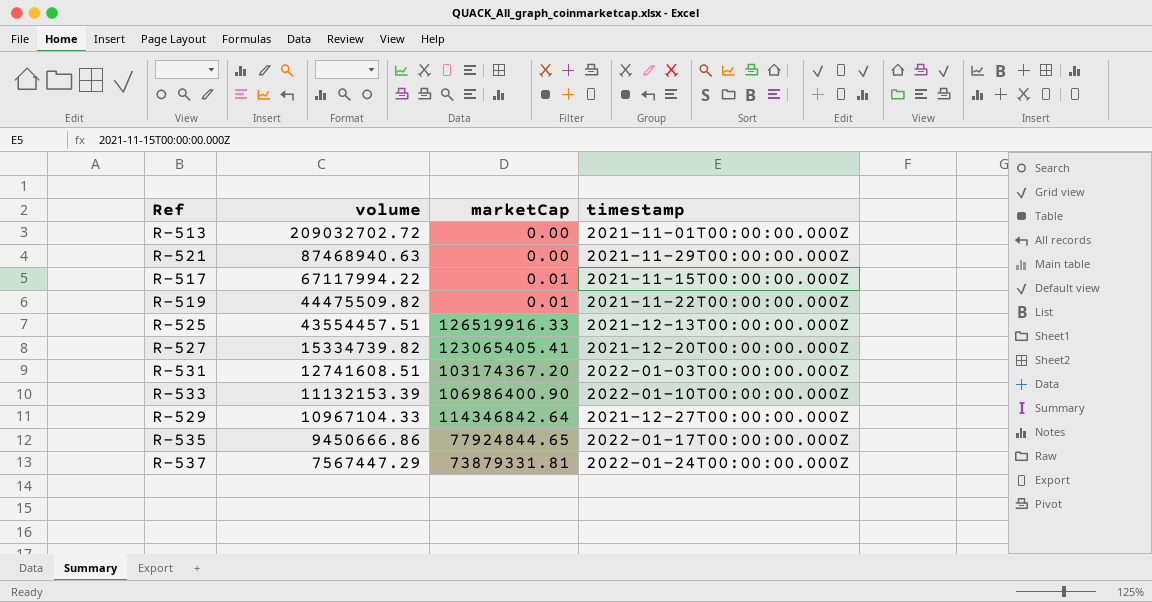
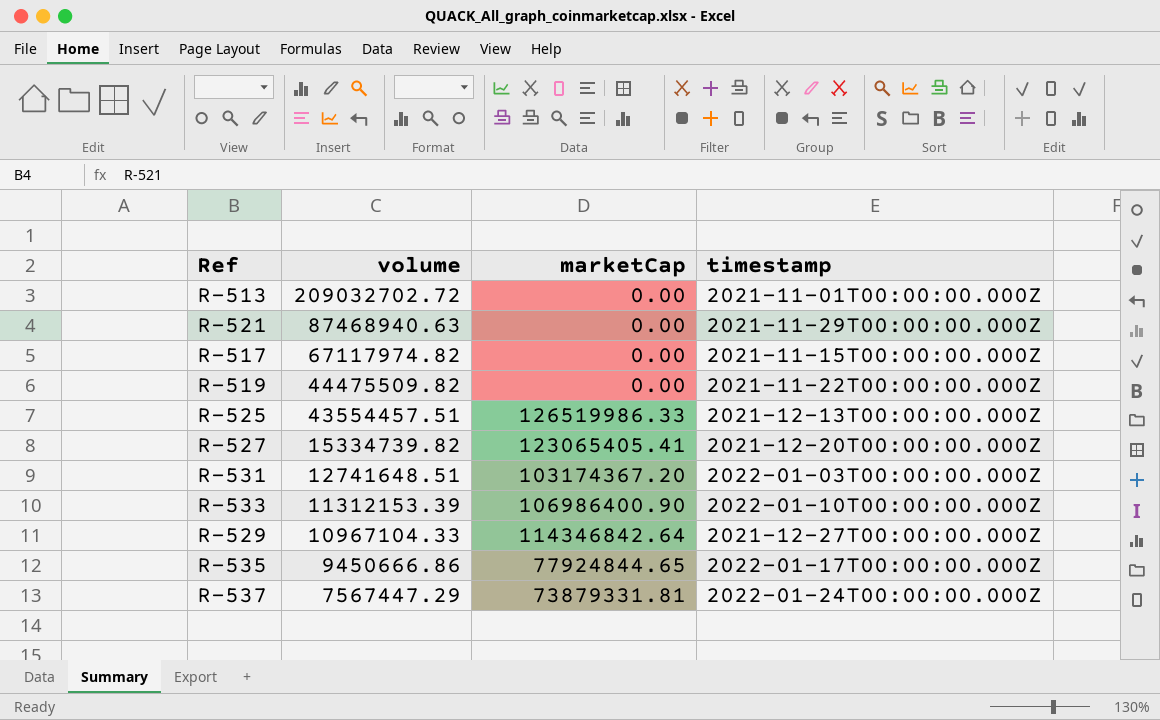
R-517 | volume: 67117994.22 -> 67117974.82
R-517 | marketCap: 0.01 -> 0.00
R-519 | marketCap: 0.01 -> 0.00
R-525 | marketCap: 126519916.33 -> 126519986.33
R-531 | volume: 12741608.51 -> 12741648.51
R-533 | volume: 11132153.39 -> 11312153.39

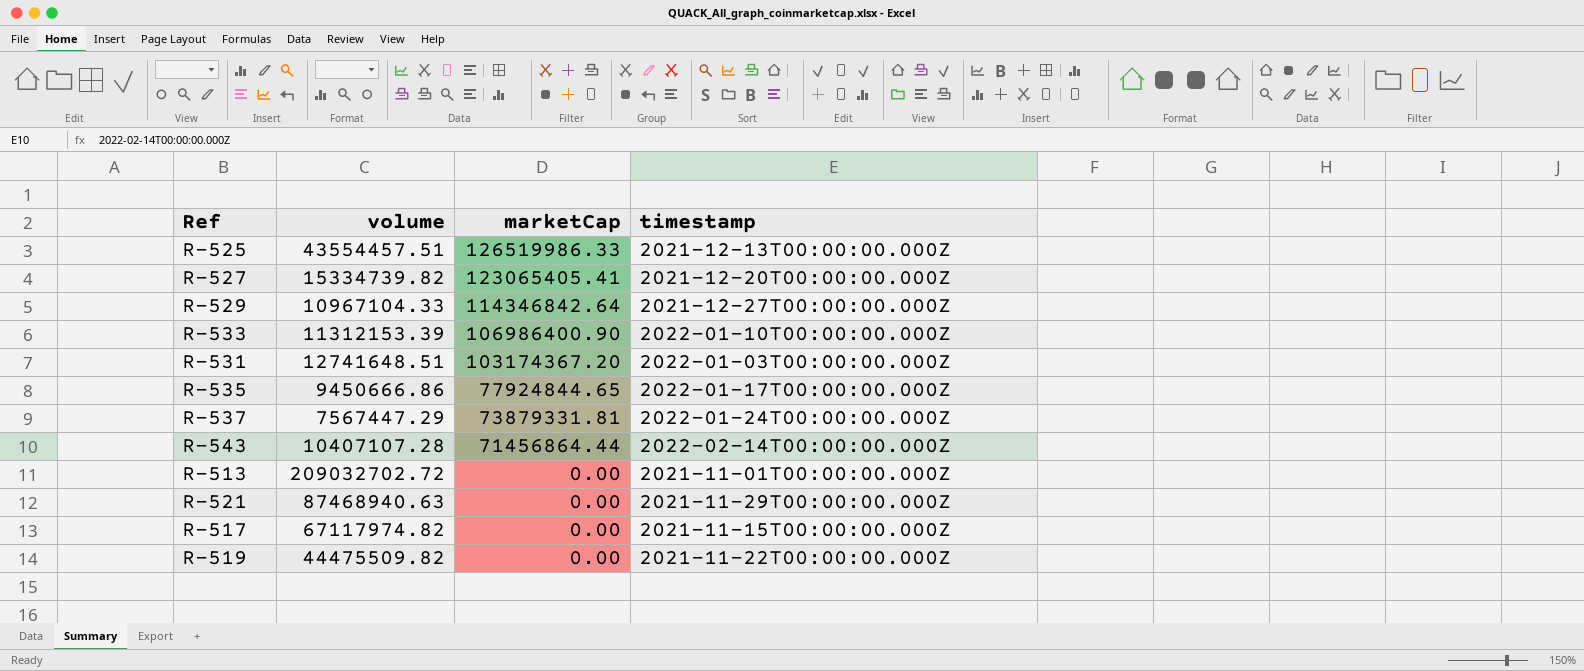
row order: volume descending -> marketCap descending
row R-543: none -> 10407107.28 | 71456864.44 | 2022-02-14T00:00:00.000Z

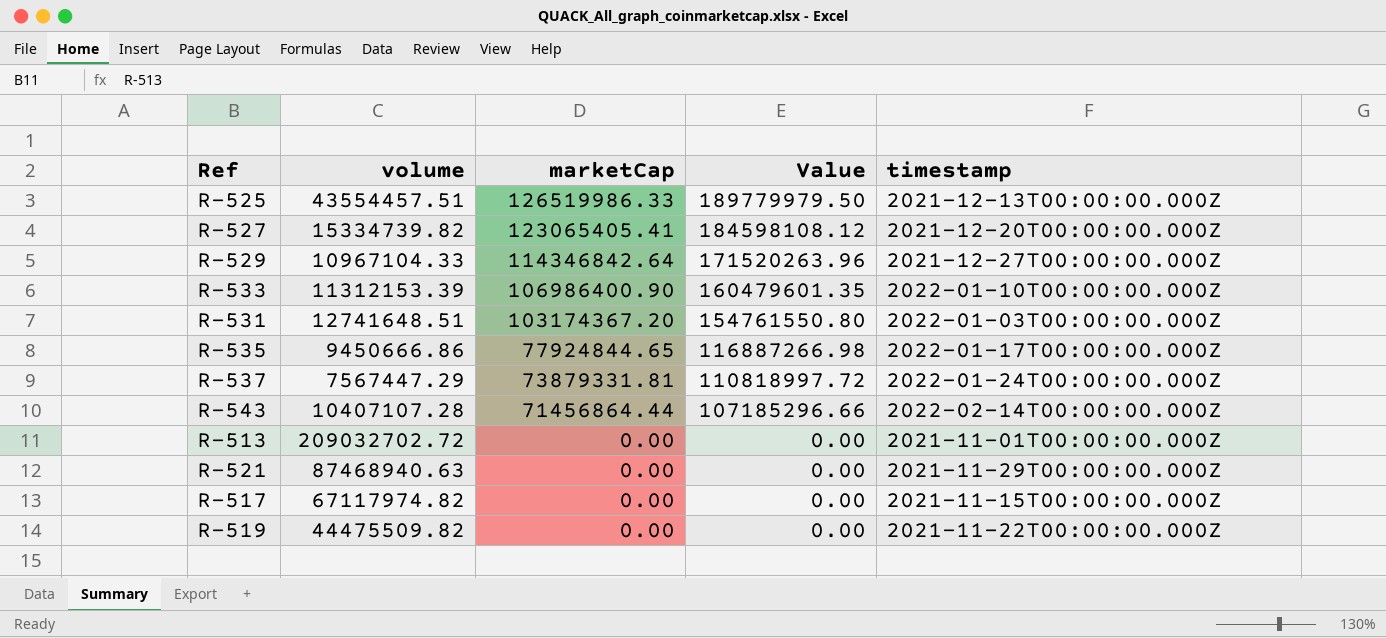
column Value | formula: none -> [marketCap] * 1.5

